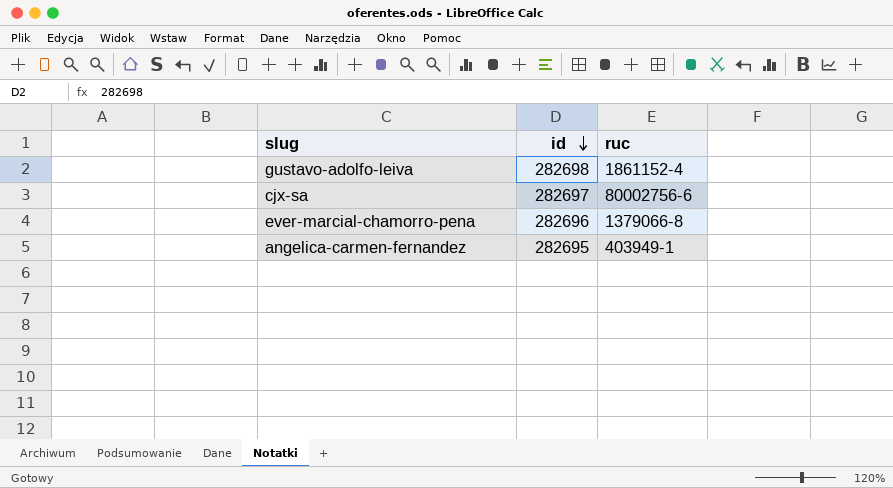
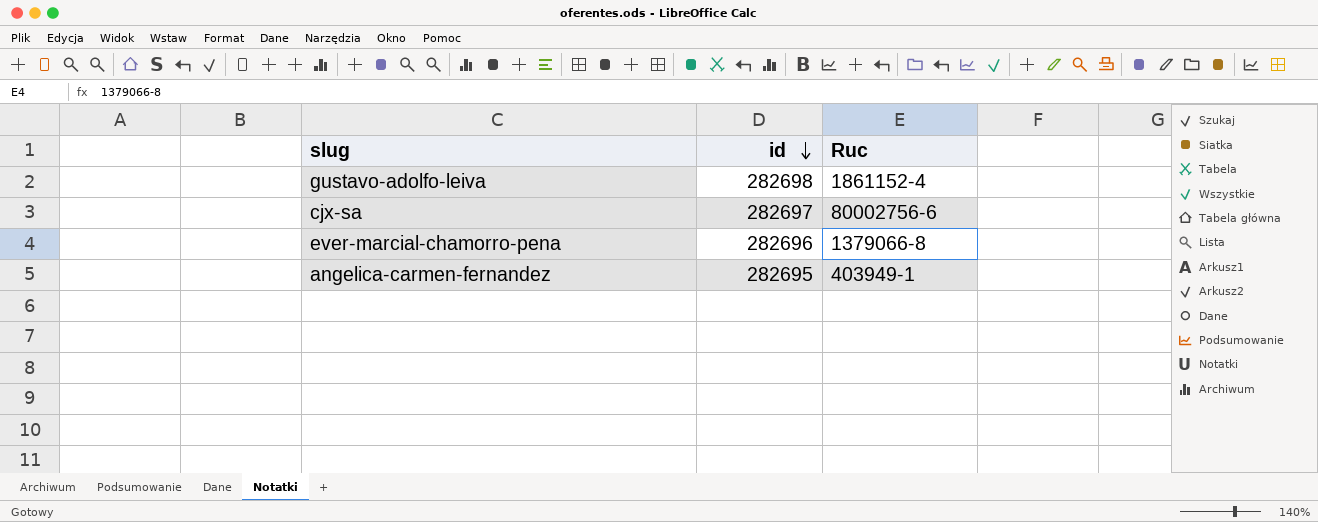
column name: ruc -> Ruc

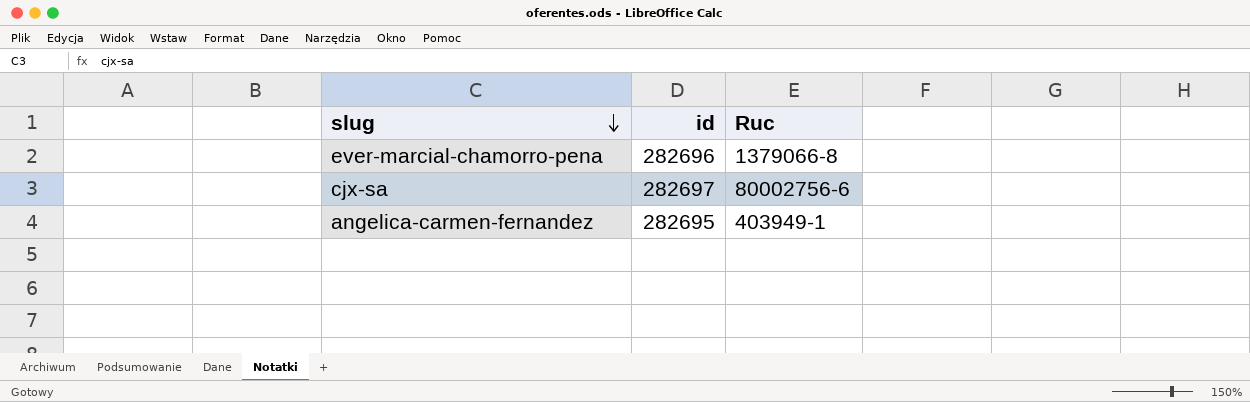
row order: id descending -> slug descending
row gustavo-adolfo-leiva: 282698 | 1861152-4 -> none

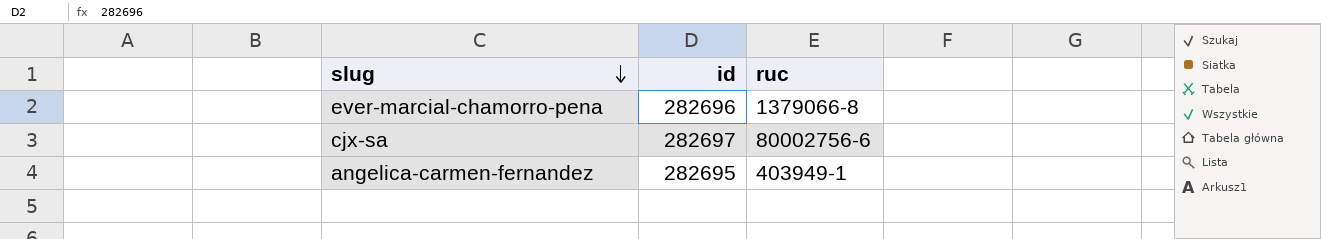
column name: Ruc -> ruc

